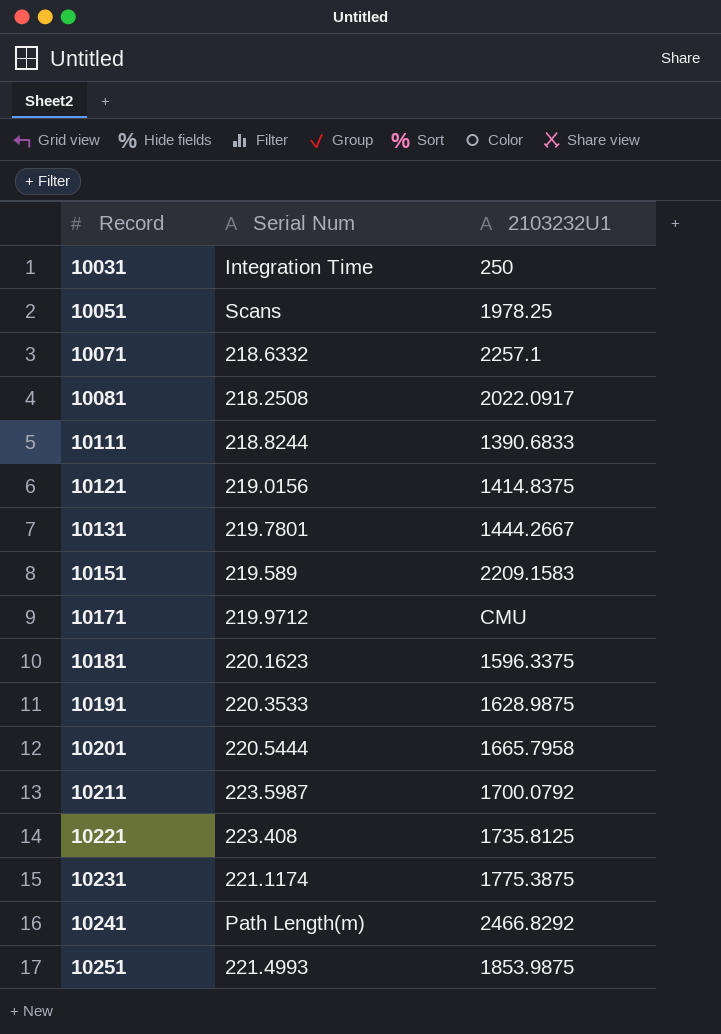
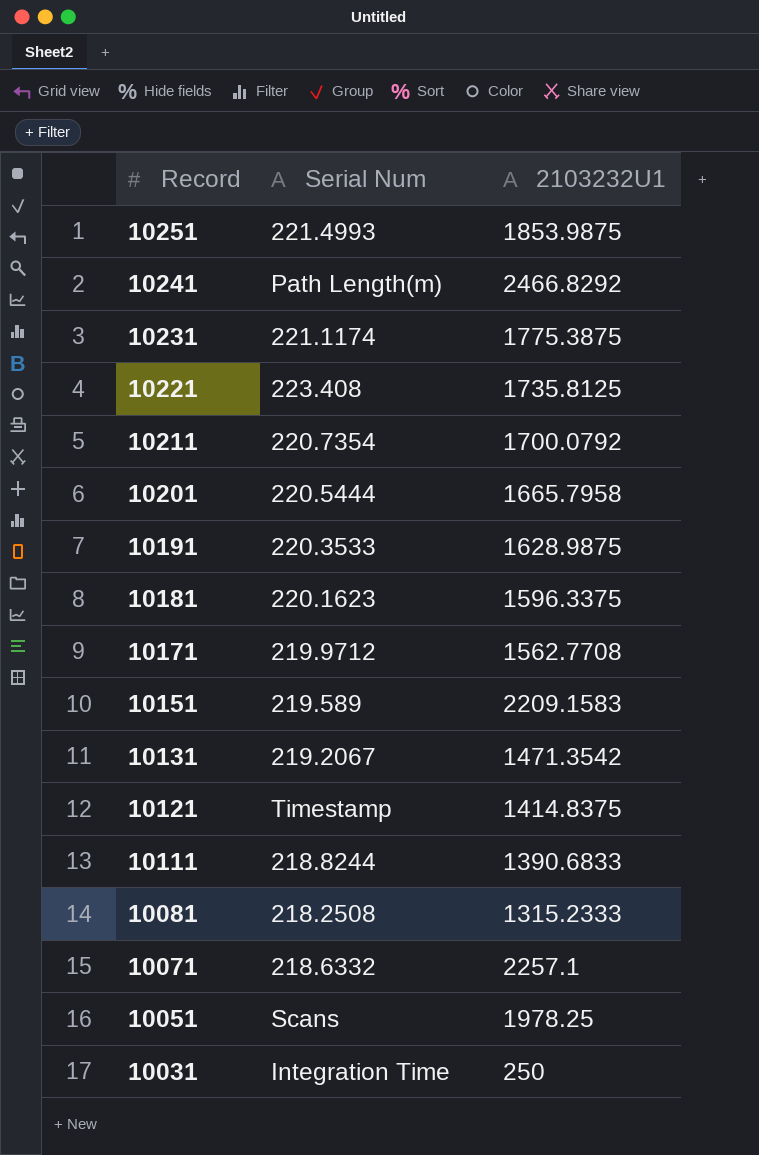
row order: Record ascending -> Record descending
10211 | Serial Num: 223.5987 -> 220.7354
10171 | 2103232U1: CMU -> 1562.7708
10131 | Serial Num: 219.7801 -> 219.2067
10131 | 2103232U1: 1444.2667 -> 1471.3542
10121 | Serial Num: 219.0156 -> Timestamp
10081 | 2103232U1: 2022.0917 -> 1315.2333

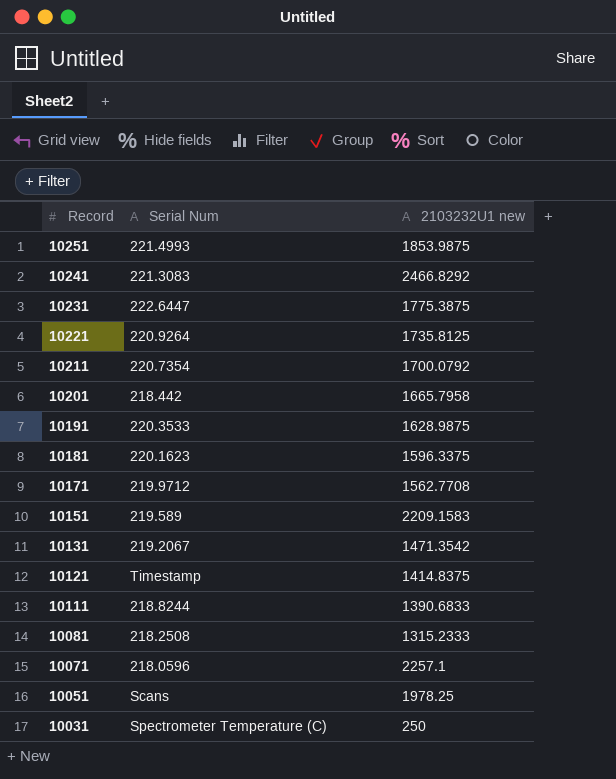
column name: 2103232U1 -> 2103232U1 new
10241 | Serial Num: Path Length(m) -> 221.3083
10231 | Serial Num: 221.1174 -> 222.6447
10221 | Serial Num: 223.408 -> 220.9264
10201 | Serial Num: 220.5444 -> 218.442
10071 | Serial Num: 218.6332 -> 218.0596
10031 | Serial Num: Integration Time -> Spectrometer Temperature (C)

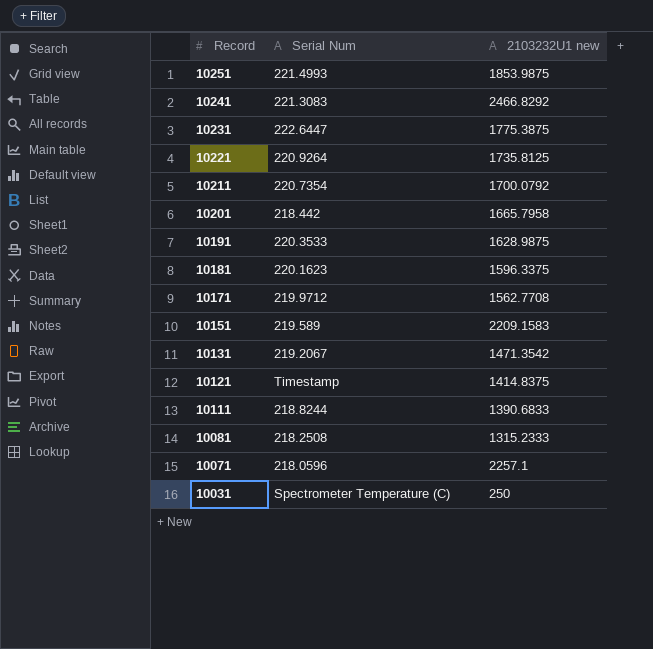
row 10051: Scans | 1978.25 -> none

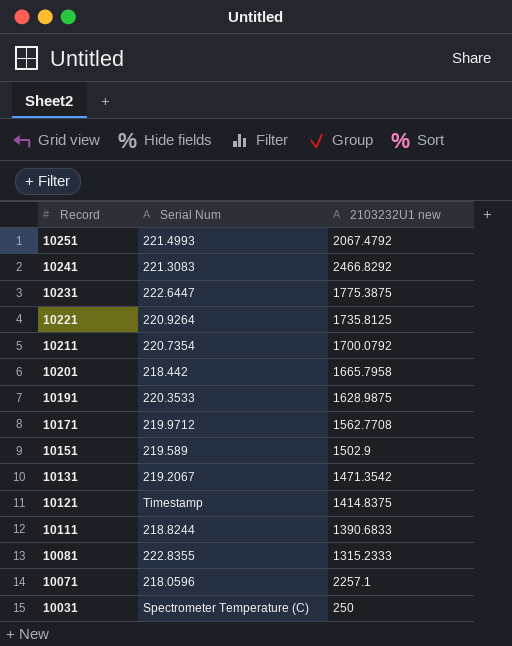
row 10181: 220.1623 | 1596.3375 -> none
10251 | 2103232U1 new: 1853.9875 -> 2067.4792
10151 | 2103232U1 new: 2209.1583 -> 1502.9
10081 | Serial Num: 218.2508 -> 222.8355

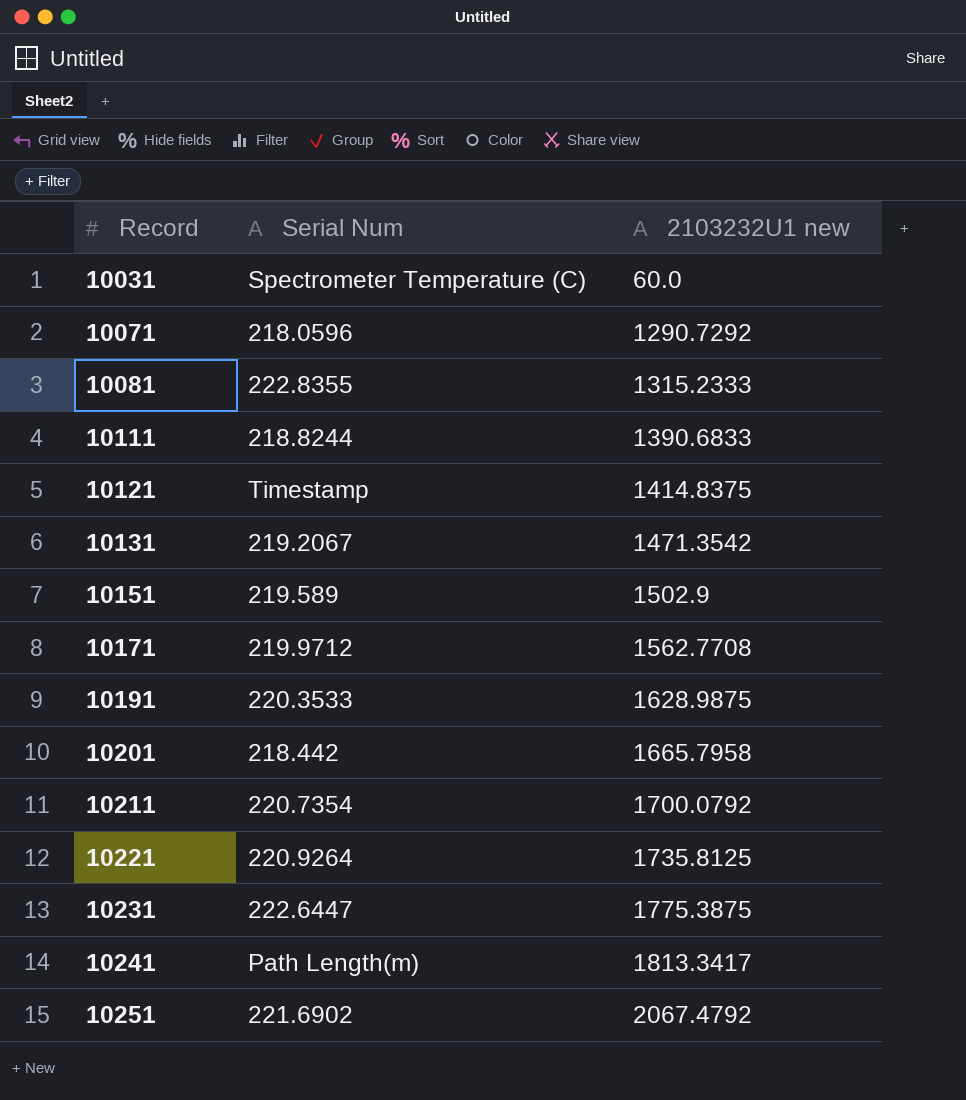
row order: Record descending -> Record ascending
10031 | 2103232U1 new: 250 -> 60.0
10071 | 2103232U1 new: 2257.1 -> 1290.7292
10241 | Serial Num: 221.3083 -> Path Length(m)
10241 | 2103232U1 new: 2466.8292 -> 1813.3417
10251 | Serial Num: 221.4993 -> 221.6902

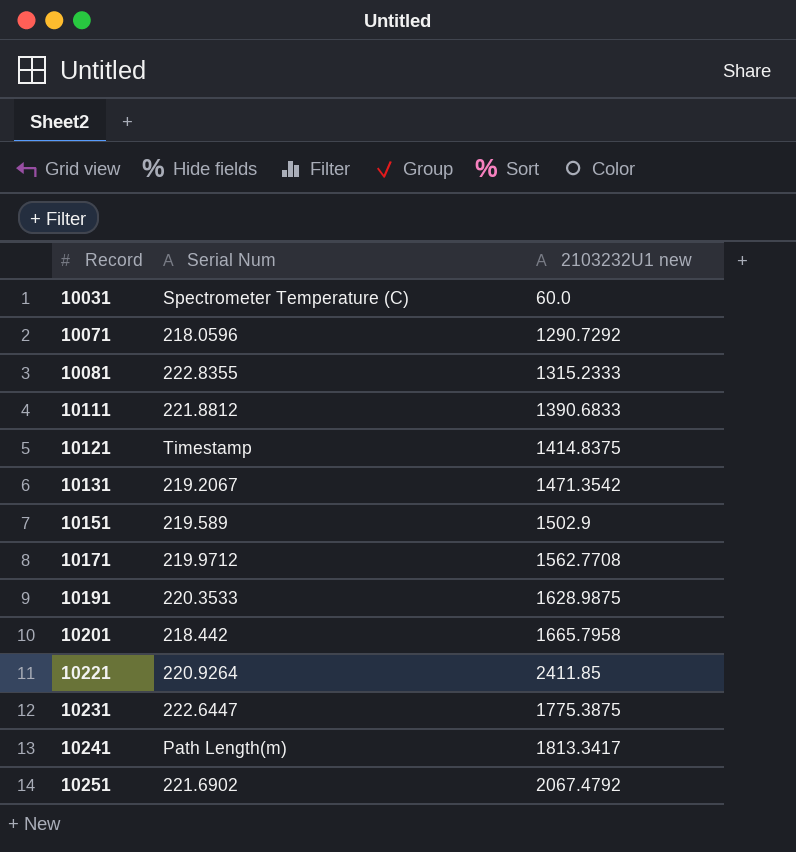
row 10211: 220.7354 | 1700.0792 -> none
10111 | Serial Num: 218.8244 -> 221.8812
10221 | 2103232U1 new: 1735.8125 -> 2411.85

